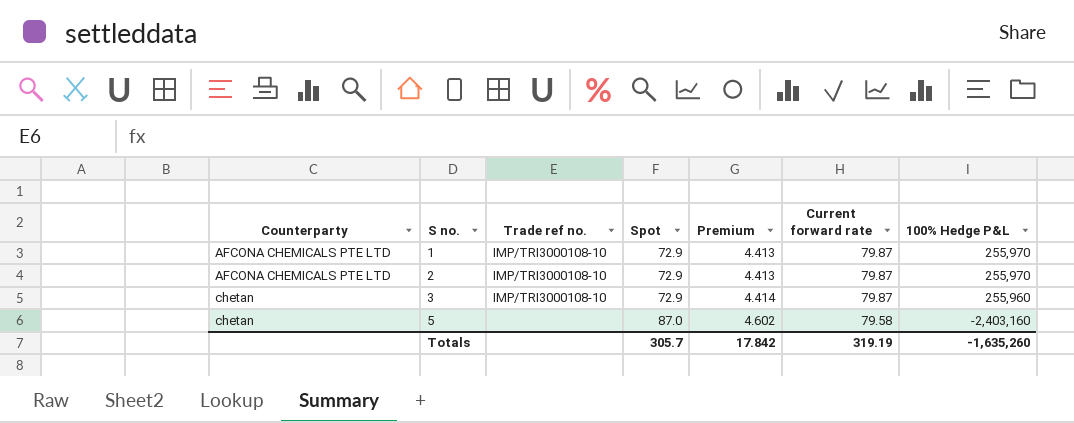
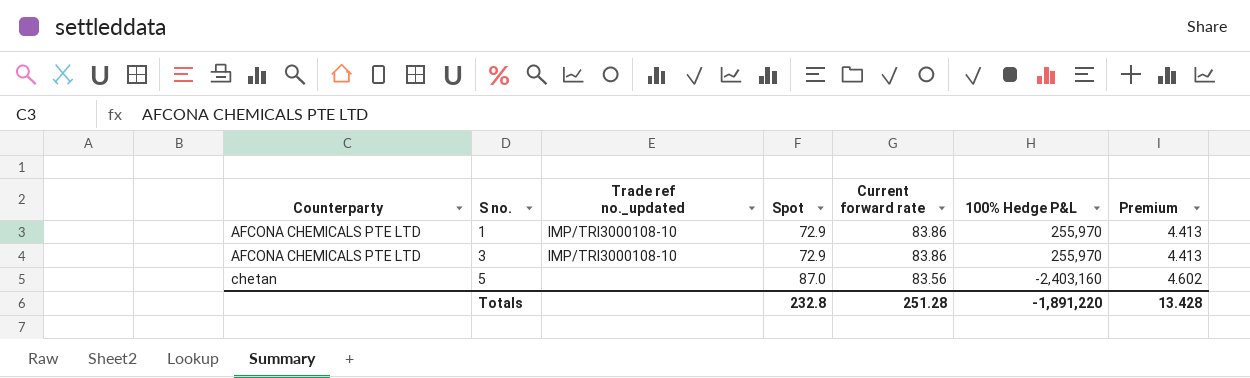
column name: Trade ref no. -> Trade ref no._updated
column Premium | position: 5 -> 7
row 2: AFCONA CHEMICALS PTE LTD | IMP/TRI3000108-10 | 72.9 | 4.413 | 79.87 | 255,970 -> none
1 | Current forward rate: 79.87 -> 83.86
3 | Counterparty: chetan -> AFCONA CHEMICALS PTE LTD
3 | Current forward rate: 79.87 -> 83.86
3 | 100% Hedge P&L: 255,960 -> 255,970
3 | Premium: 4.414 -> 4.413
5 | Current forward rate: 79.58 -> 83.56
Totals | Spot: 305.7 -> 232.8
Totals | Current forward rate: 319.19 -> 251.28
Totals | 100% Hedge P&L: -1,635,260 -> -1,891,220
Totals | Premium: 17.842 -> 13.428

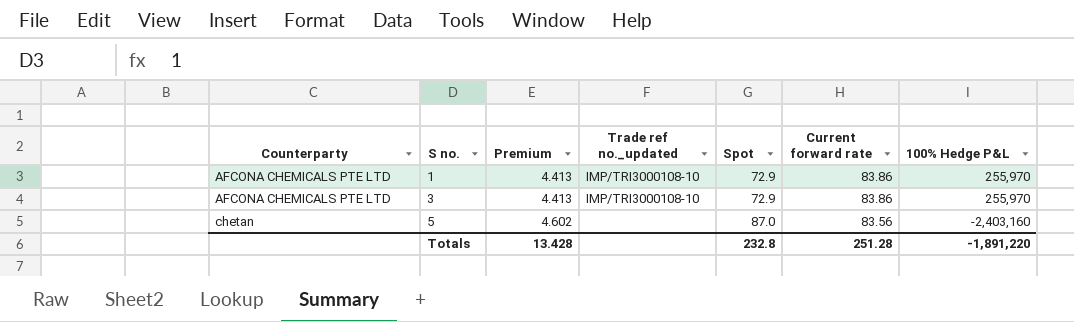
column Premium | position: 7 -> 3

